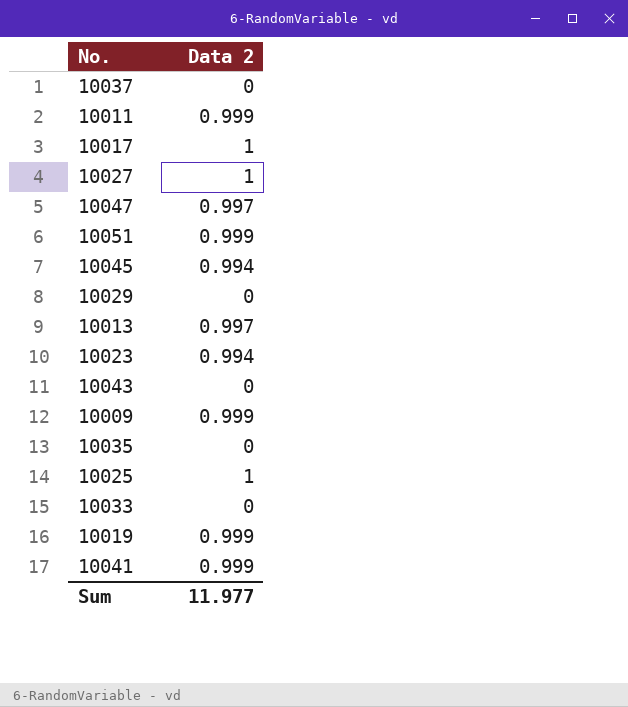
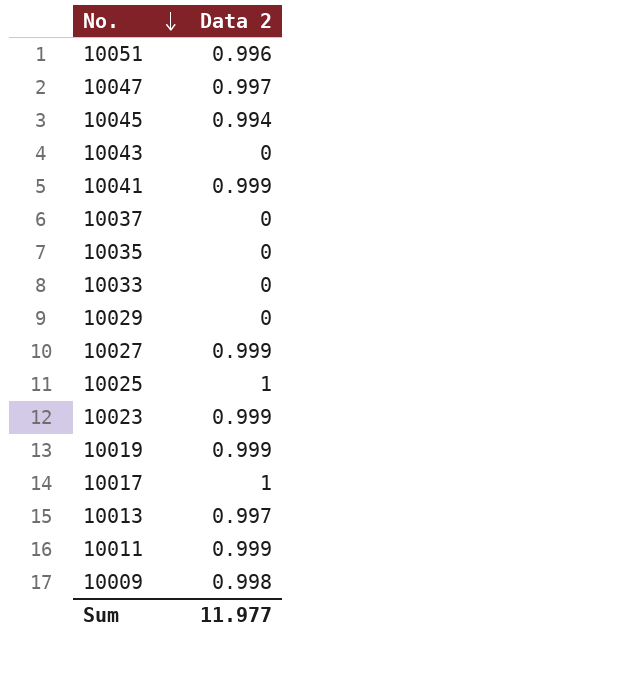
row order: none -> No. descending
10051 | Data 2: 0.999 -> 0.996
10027 | Data 2: 1 -> 0.999
10023 | Data 2: 0.994 -> 0.999
10009 | Data 2: 0.999 -> 0.998

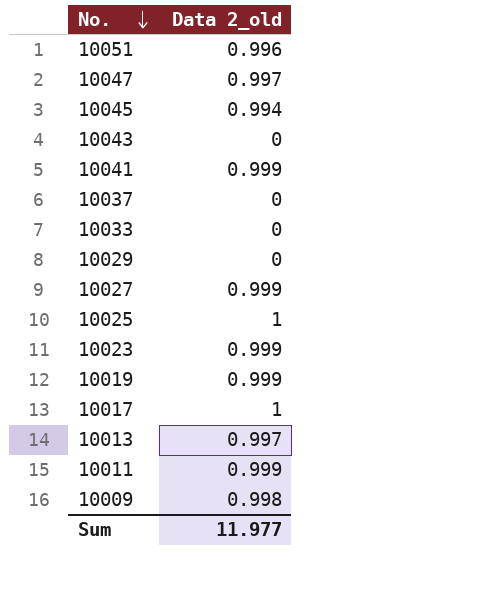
column name: Data 2 -> Data 2_old
row 10035: 0 -> none

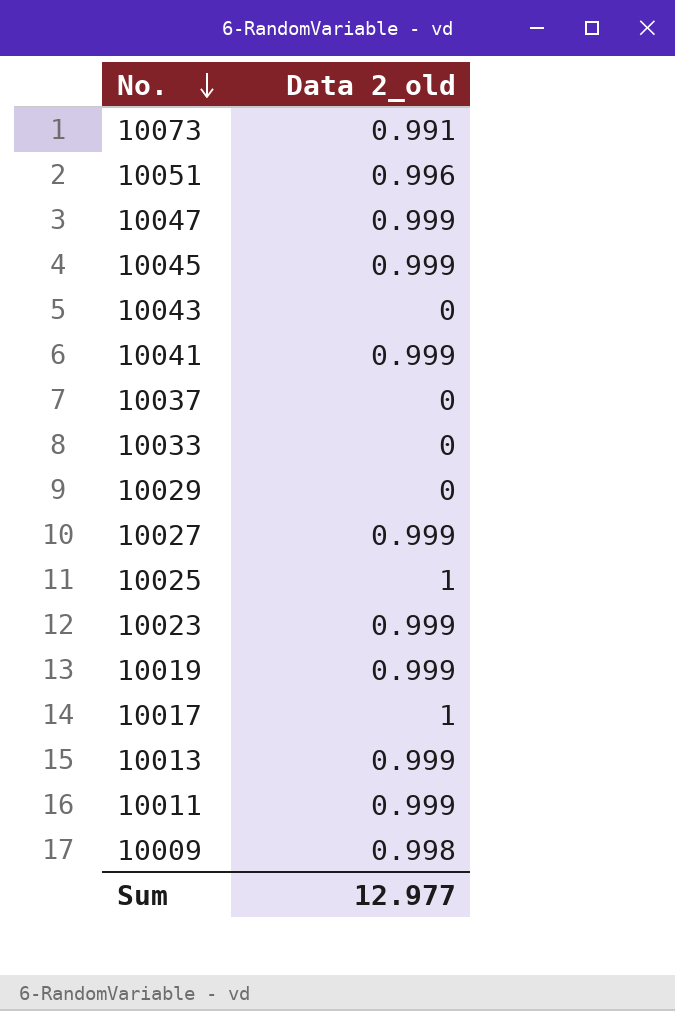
row 10073: none -> 0.991
10047 | Data 2_old: 0.997 -> 0.999
10045 | Data 2_old: 0.994 -> 0.999
10013 | Data 2_old: 0.997 -> 0.999
Sum | Data 2_old: 11.977 -> 12.977

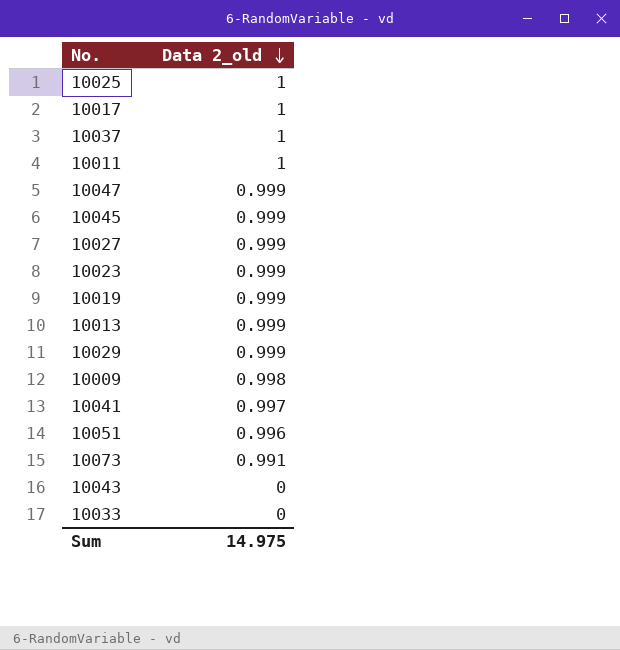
row order: No. descending -> Data 2_old descending
10037 | Data 2_old: 0 -> 1
10011 | Data 2_old: 0.999 -> 1
10029 | Data 2_old: 0 -> 0.999
10041 | Data 2_old: 0.999 -> 0.997
Sum | Data 2_old: 12.977 -> 14.975

